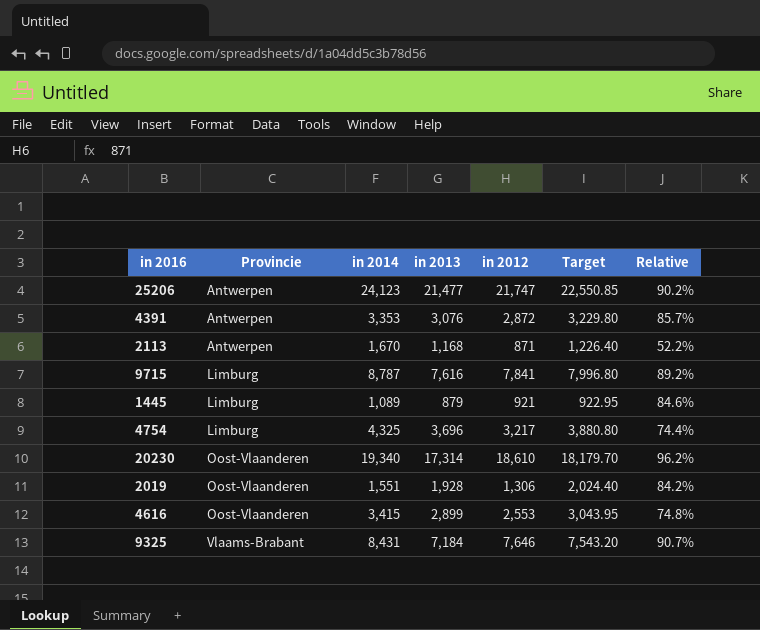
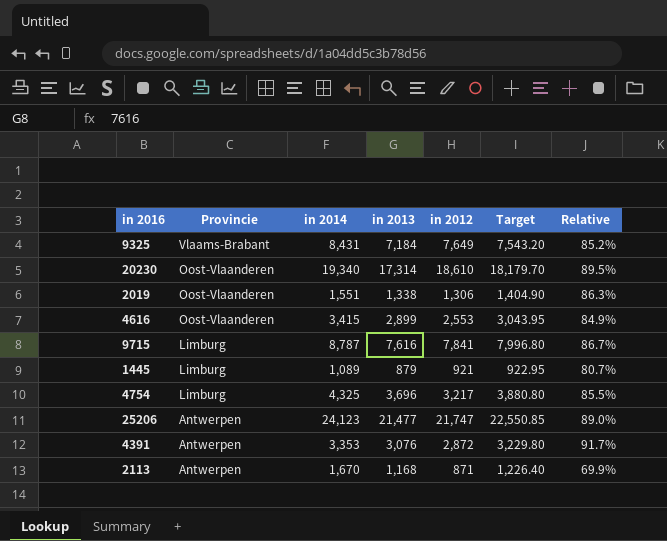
row order: Provincie ascending -> Provincie descending
column Relative | formula: [in 2012] / [in 2014] -> [in 2013] / [in 2014]
9325 | in 2012: 7,646 -> 7,649
2019 | in 2013: 1,928 -> 1,338
2019 | Target: 2,024.40 -> 1,404.90

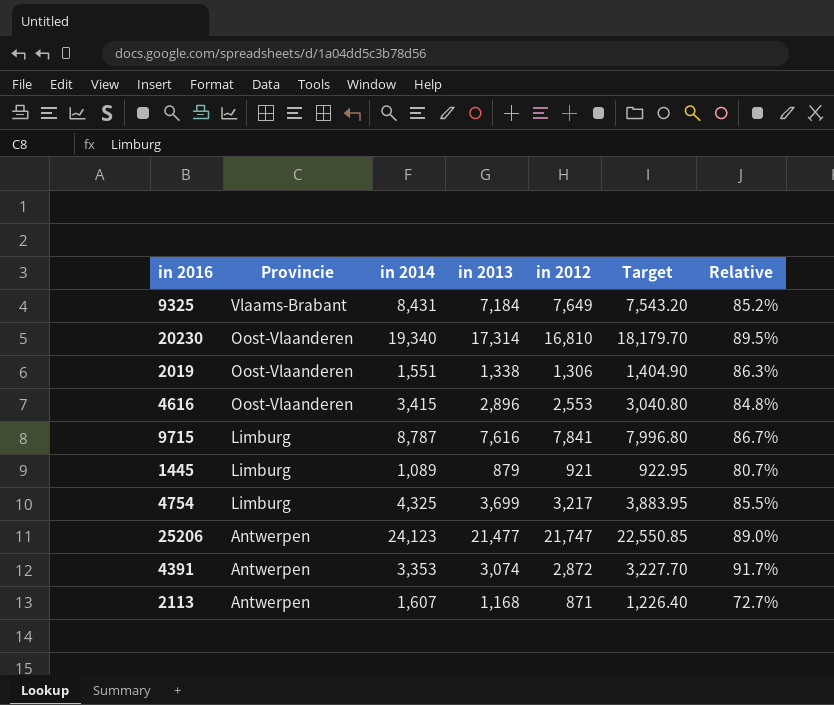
20230 | in 2012: 18,610 -> 16,810
4616 | in 2013: 2,899 -> 2,896
4616 | Target: 3,043.95 -> 3,040.80
4616 | Relative: 84.9% -> 84.8%
4754 | in 2013: 3,696 -> 3,699
4754 | Target: 3,880.80 -> 3,883.95
4391 | in 2013: 3,076 -> 3,074
4391 | Target: 3,229.80 -> 3,227.70
2113 | in 2014: 1,670 -> 1,607
2113 | Relative: 69.9% -> 72.7%

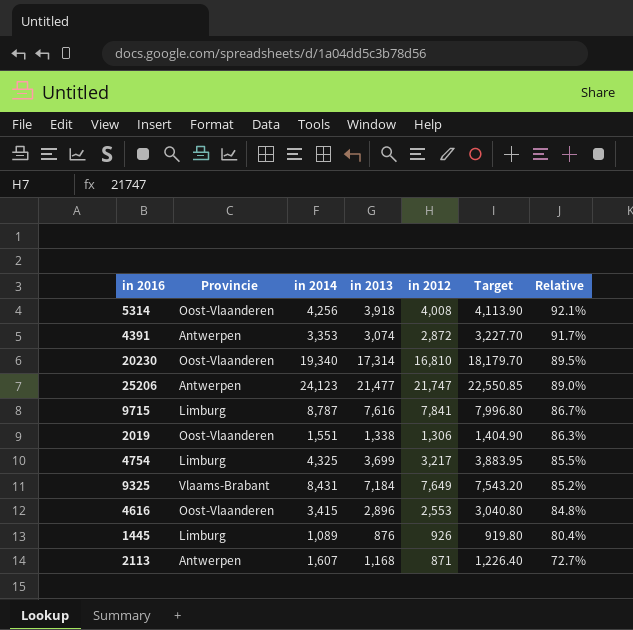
row order: Provincie descending -> Relative descending
row 5314: none -> Oost-Vlaanderen | 4,256 | 3,918 | 4,008 | 4,113.90 | 92.1%
1445 | in 2013: 879 -> 876
1445 | in 2012: 921 -> 926
1445 | Target: 922.95 -> 919.80
1445 | Relative: 80.7% -> 80.4%

